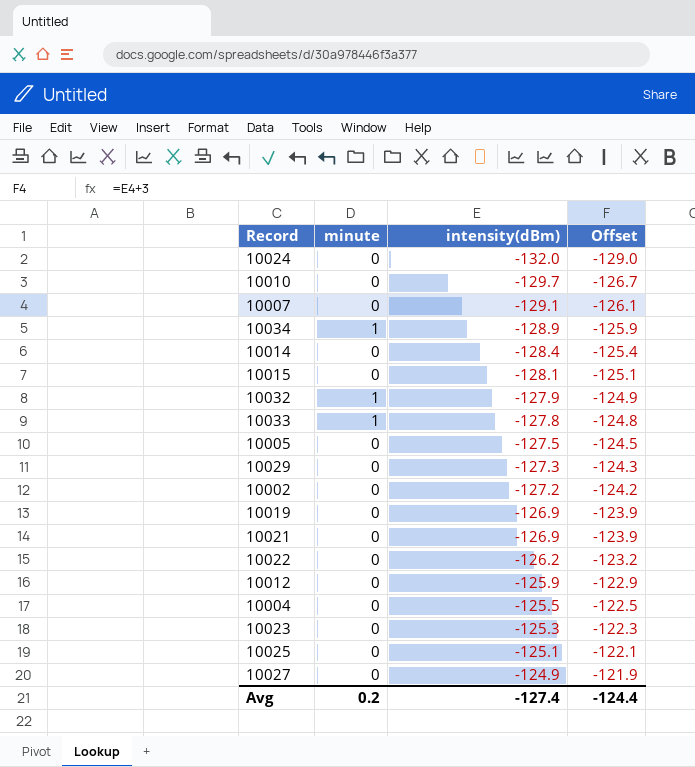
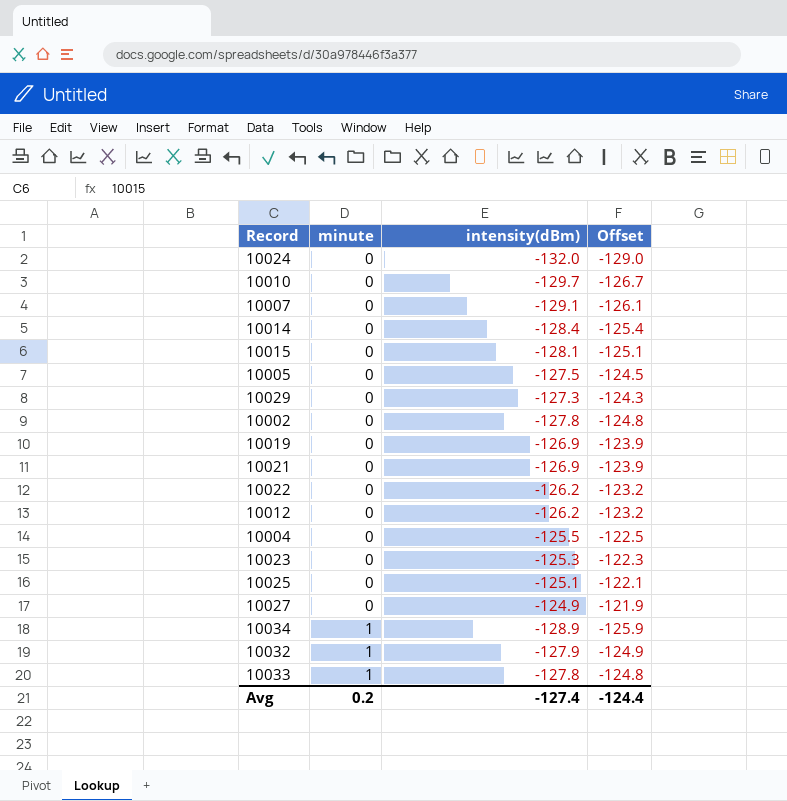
row order: intensity(dBm) ascending -> minute ascending
10002 | intensity(dBm): -127.2 -> -127.8
10002 | Offset: -124.2 -> -124.8
10012 | intensity(dBm): -125.9 -> -126.2
10012 | Offset: -122.9 -> -123.2

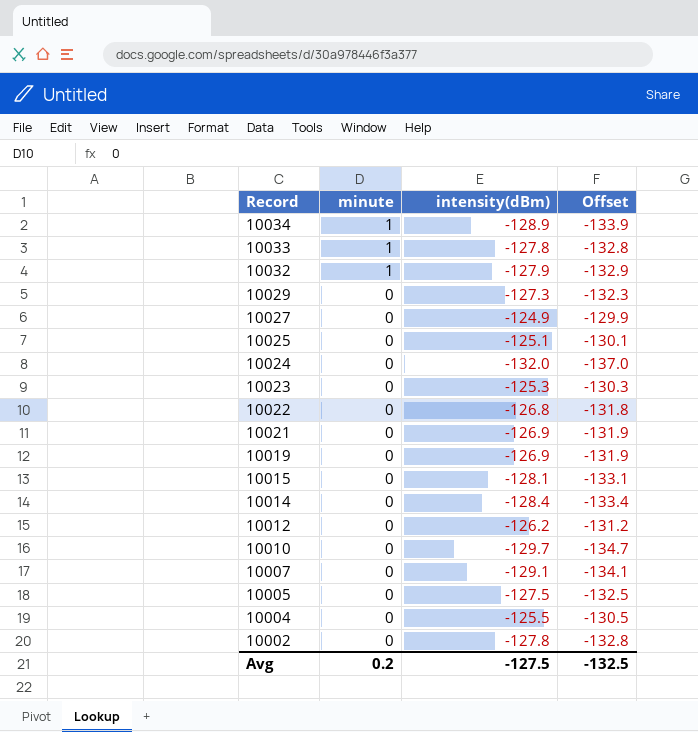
row order: minute ascending -> Record descending
column Offset | formula: [intensity(dBm)] + 3 -> [intensity(dBm)] - 5
10022 | intensity(dBm): -126.2 -> -126.8
Avg | intensity(dBm): -127.4 -> -127.5
Avg | Offset: -124.4 -> -132.5

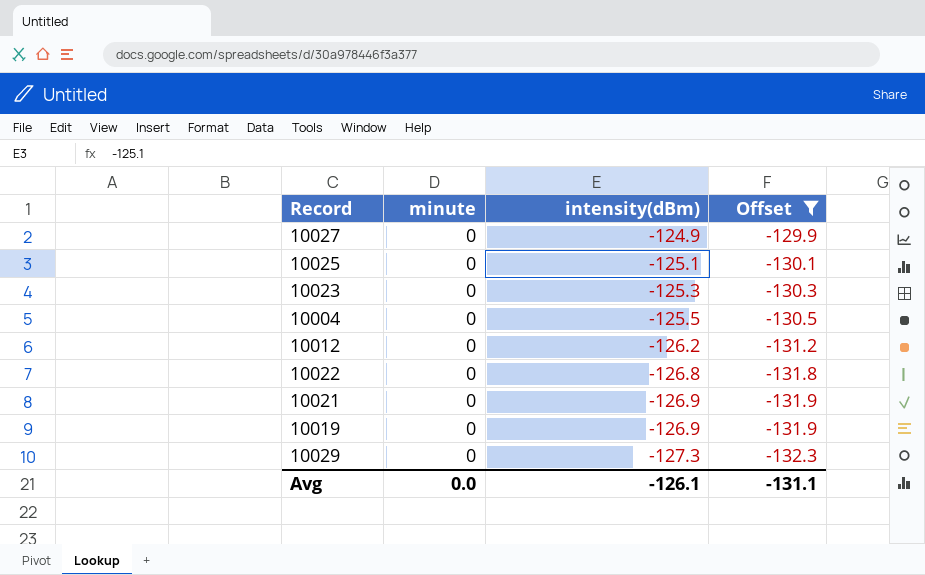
filter: none -> Offset >= -132.3
row order: Record descending -> intensity(dBm) descending
Avg | minute: 0.2 -> 0.0
Avg | intensity(dBm): -127.5 -> -126.1
Avg | Offset: -132.5 -> -131.1

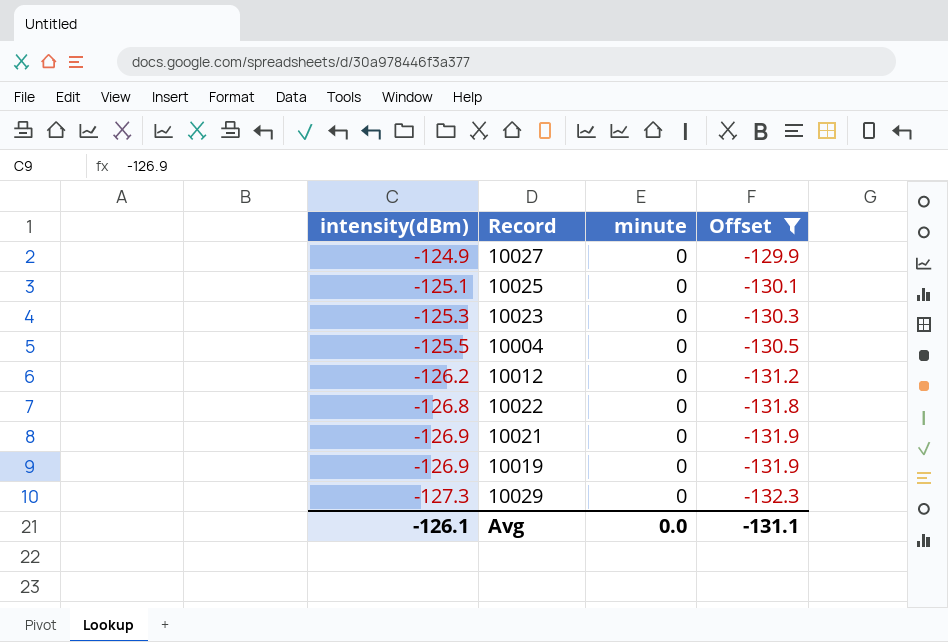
column intensity(dBm) | position: 3 -> 1

